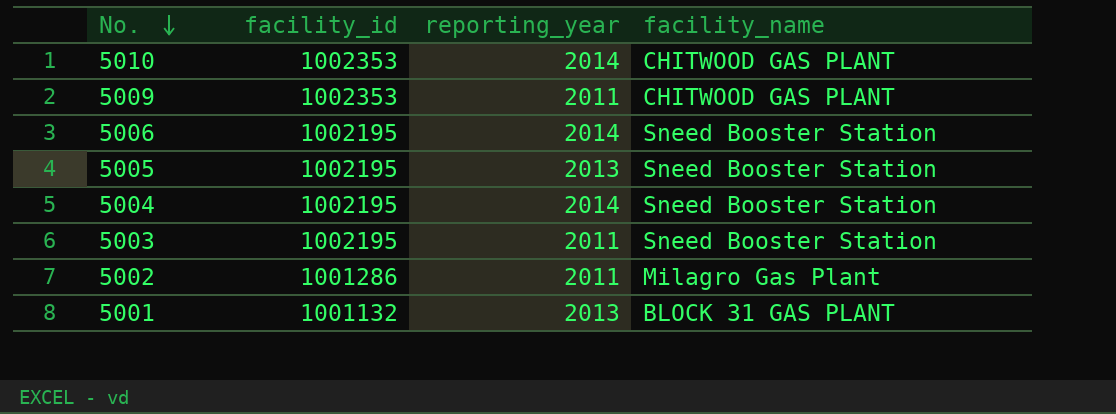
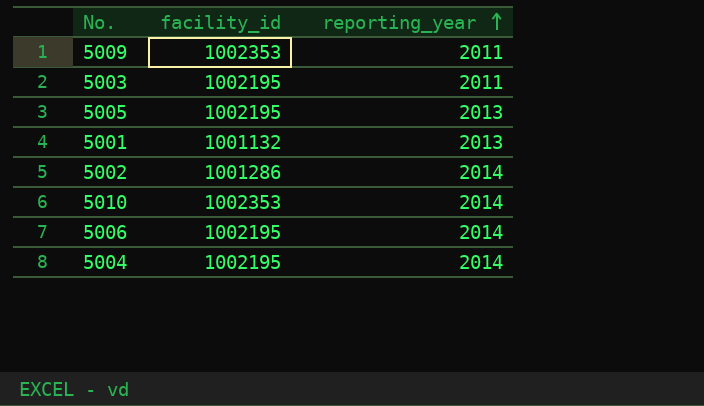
row order: No. descending -> reporting_year ascending
column facility_name | position: 4 -> none
5002 | reporting_year: 2011 -> 2014

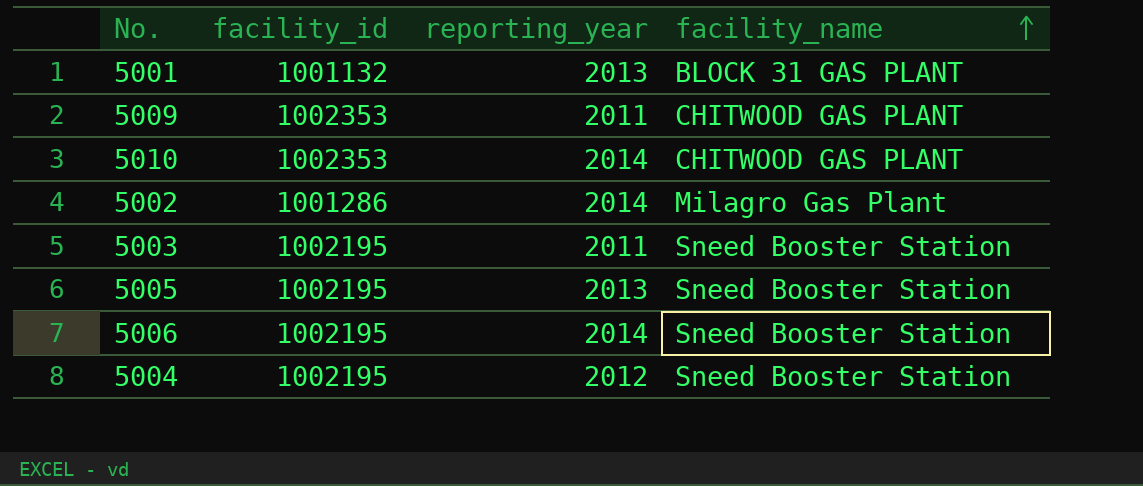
row order: reporting_year ascending -> facility_name ascending
column facility_name | position: none -> 4
5004 | reporting_year: 2014 -> 2012

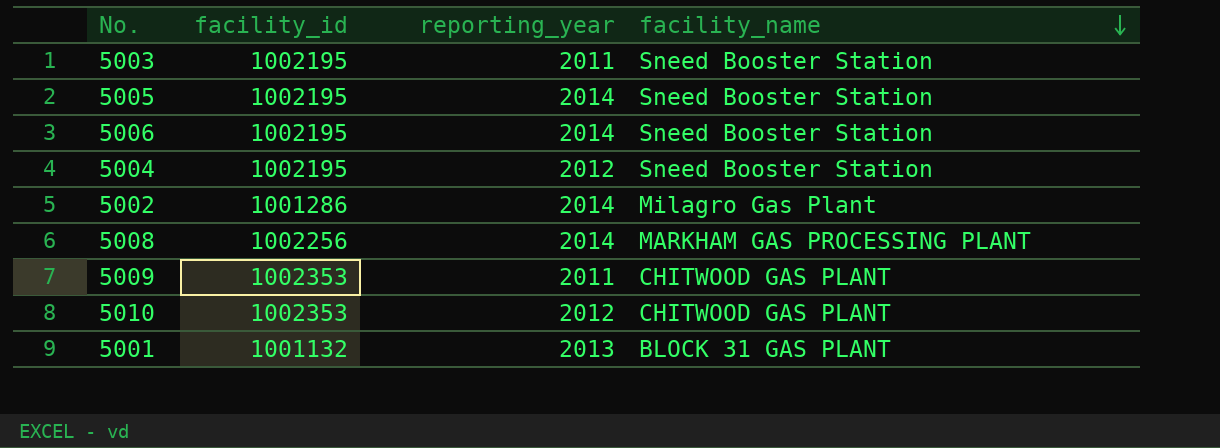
row order: facility_name ascending -> facility_name descending
5005 | reporting_year: 2013 -> 2014
row 5008: none -> 1002256 | 2014 | MARKHAM GAS PROCESSING PLANT
5010 | reporting_year: 2014 -> 2012

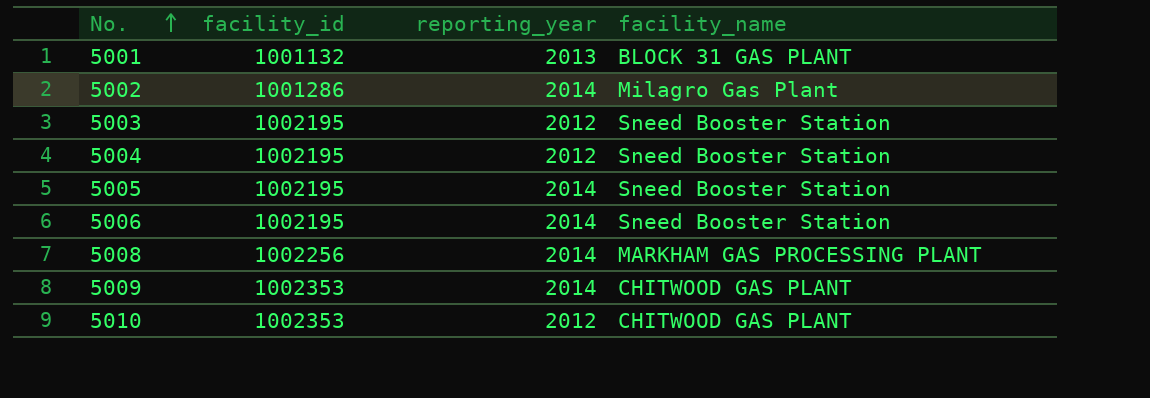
row order: facility_name descending -> No. ascending
5003 | reporting_year: 2011 -> 2012
5009 | reporting_year: 2011 -> 2014

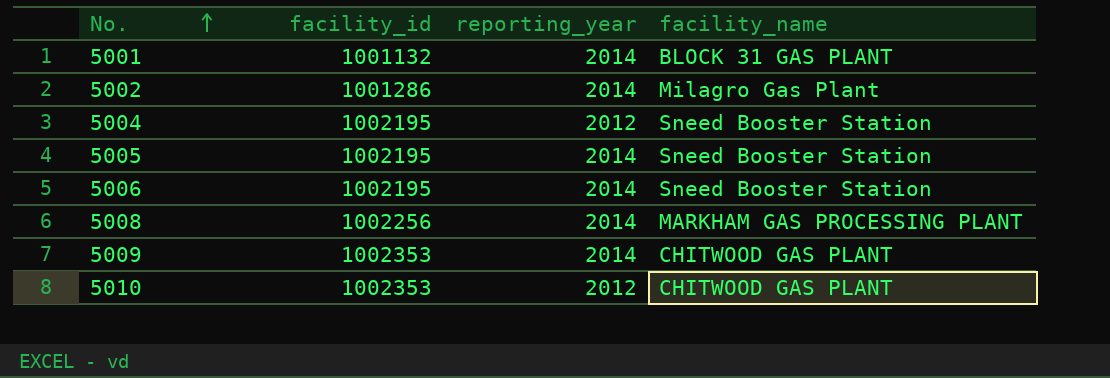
row 5003: 1002195 | 2012 | Sneed Booster Station -> none
5001 | reporting_year: 2013 -> 2014

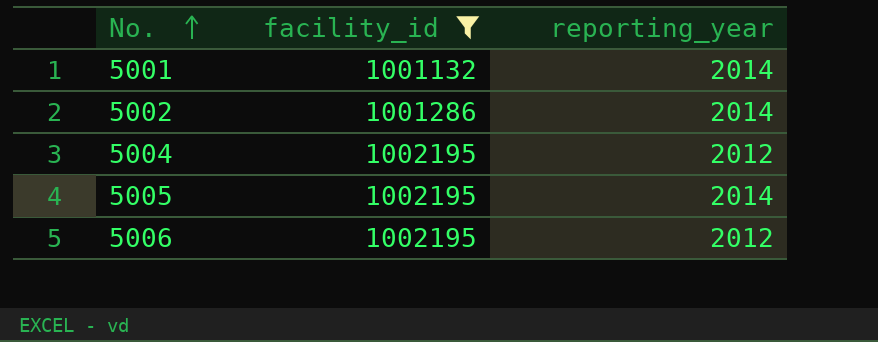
filter: none -> facility_id <= 1002195
column facility_name | position: 4 -> none
5006 | reporting_year: 2014 -> 2012

